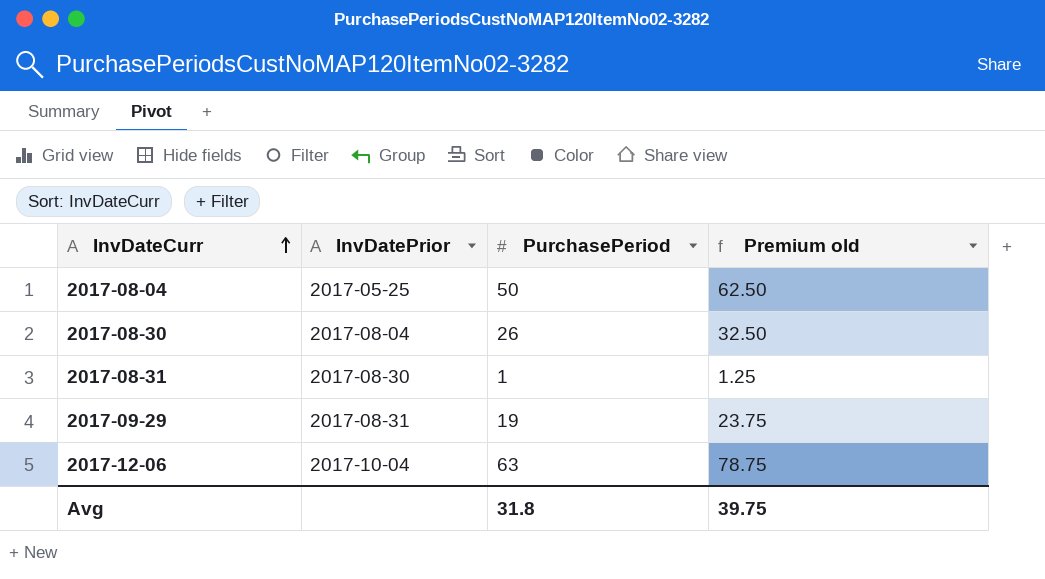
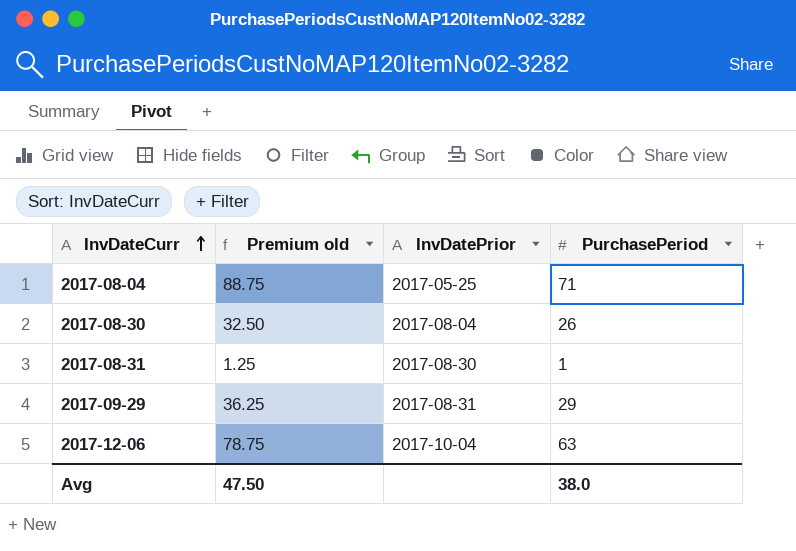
column Premium old | position: 4 -> 2
2017-08-04 | Premium old: 62.50 -> 88.75
2017-08-04 | PurchasePeriod: 50 -> 71
2017-09-29 | Premium old: 23.75 -> 36.25
2017-09-29 | PurchasePeriod: 19 -> 29
Avg | Premium old: 39.75 -> 47.50
Avg | PurchasePeriod: 31.8 -> 38.0

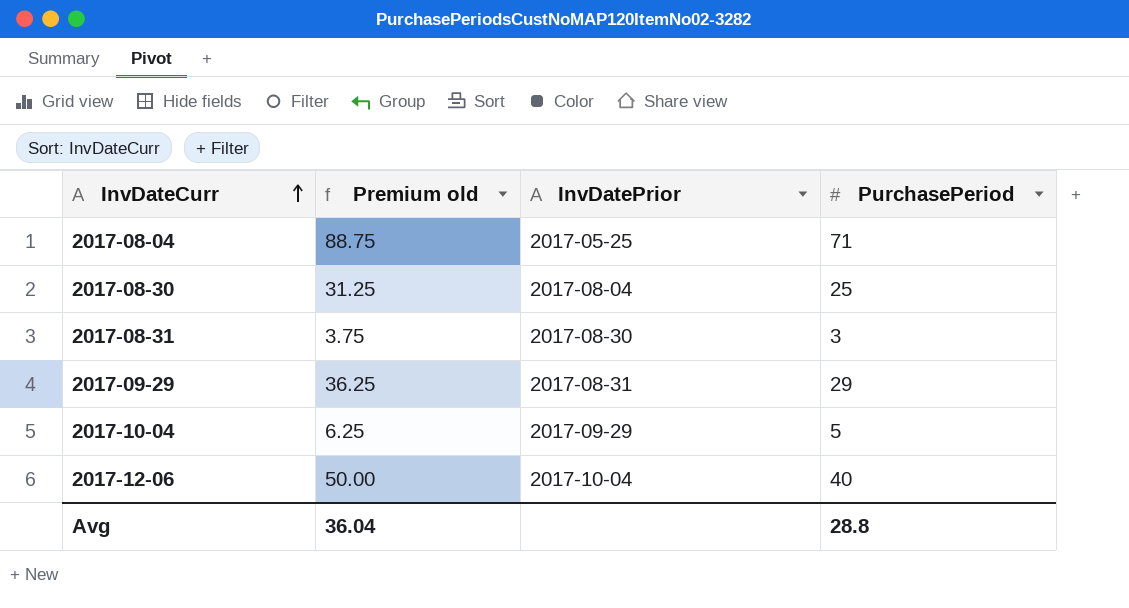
2017-08-30 | Premium old: 32.50 -> 31.25
2017-08-30 | PurchasePeriod: 26 -> 25
2017-08-31 | Premium old: 1.25 -> 3.75
2017-08-31 | PurchasePeriod: 1 -> 3
row 2017-10-04: none -> 6.25 | 2017-09-29 | 5
2017-12-06 | Premium old: 78.75 -> 50.00
2017-12-06 | PurchasePeriod: 63 -> 40
Avg | Premium old: 47.50 -> 36.04
Avg | PurchasePeriod: 38.0 -> 28.8

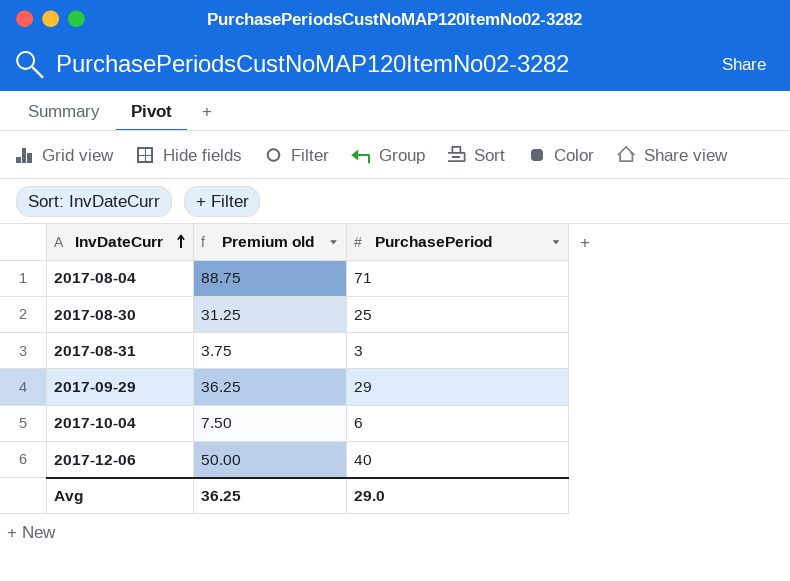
column InvDatePrior | position: 3 -> none
2017-10-04 | Premium old: 6.25 -> 7.50
2017-10-04 | PurchasePeriod: 5 -> 6
Avg | Premium old: 36.04 -> 36.25
Avg | PurchasePeriod: 28.8 -> 29.0

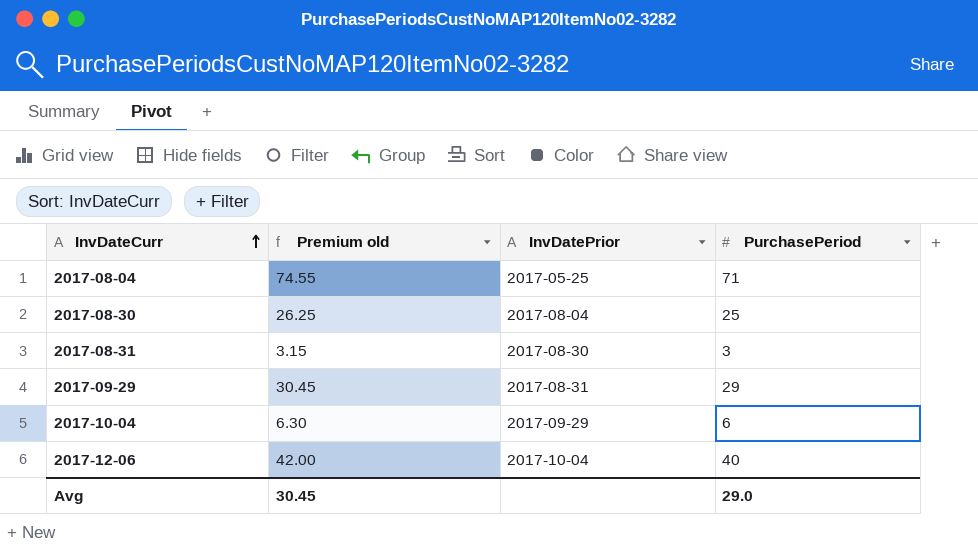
column Premium old | formula: [PurchasePeriod] * 1.25 -> [PurchasePeriod] * 1.05
column InvDatePrior | position: none -> 3
Avg | Premium old: 36.25 -> 30.45

